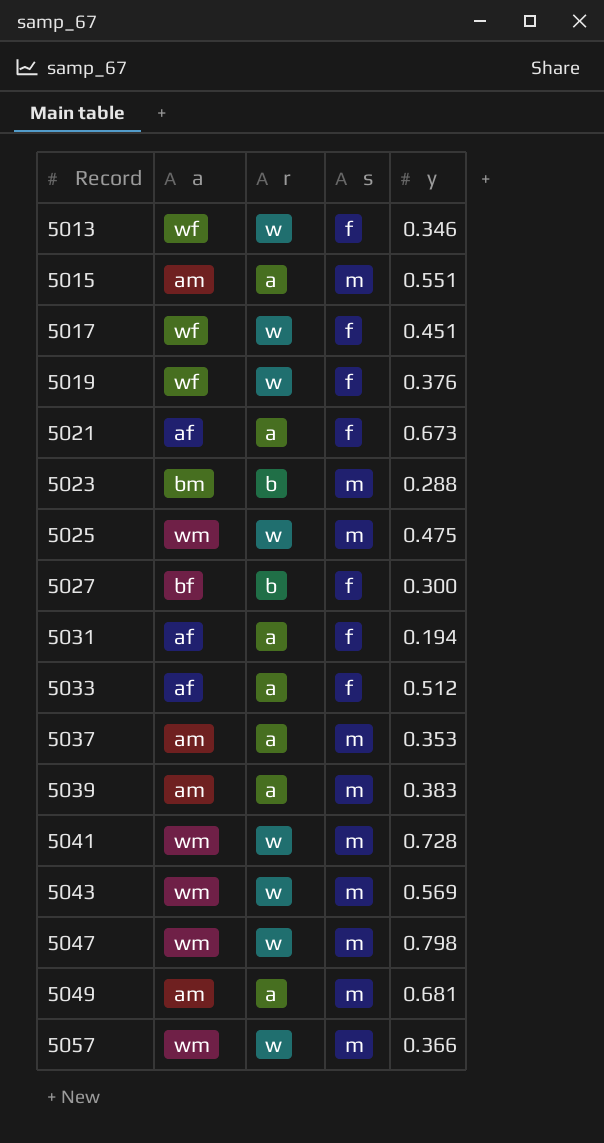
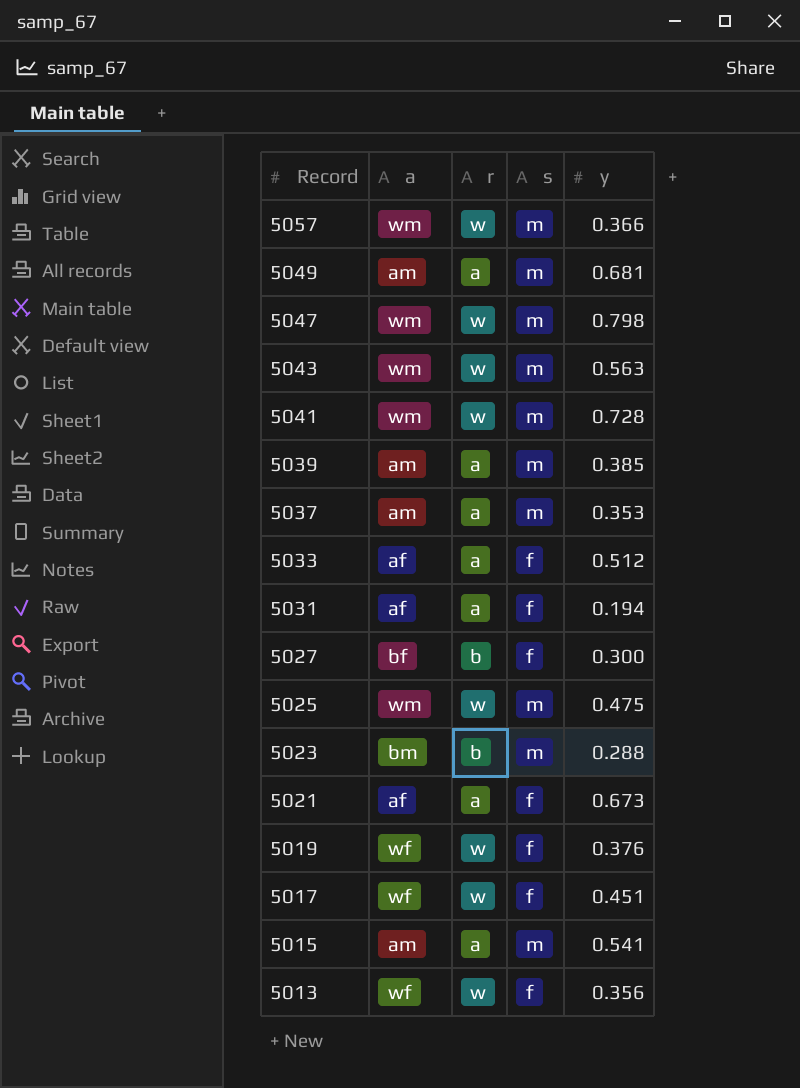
row order: Record ascending -> Record descending
5043 | y: 0.569 -> 0.563
5039 | y: 0.383 -> 0.385
5015 | y: 0.551 -> 0.541
5013 | y: 0.346 -> 0.356

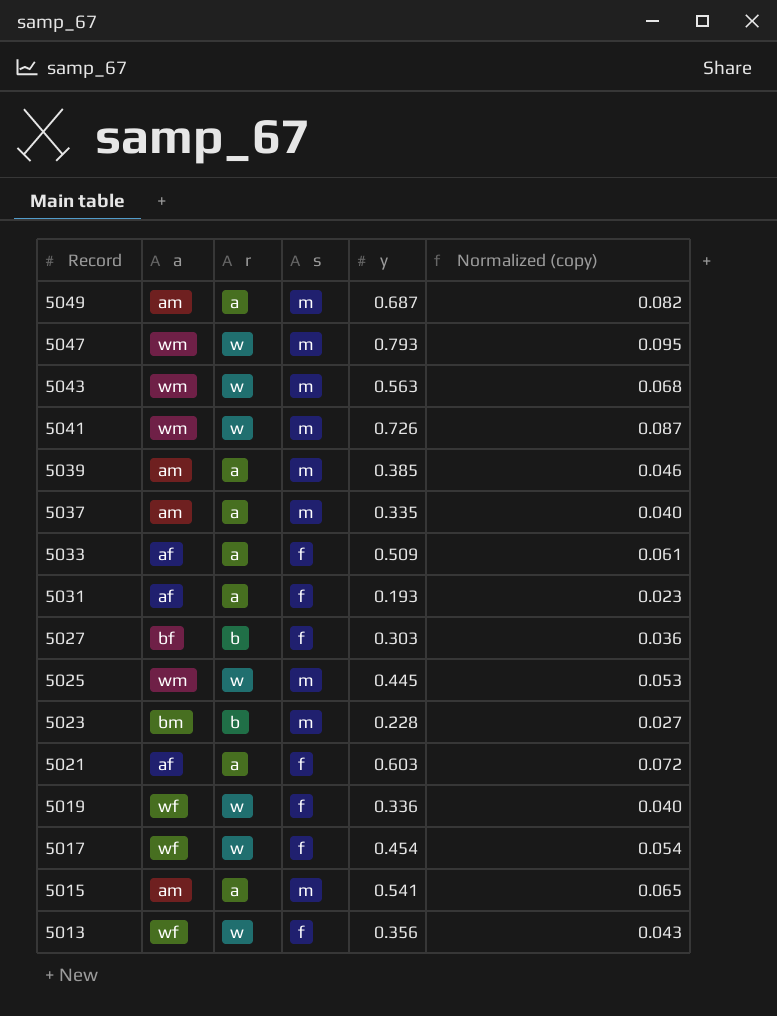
column Normalized (copy) | formula: none -> [y] * 0.12
row 5057: wm | w | m | 0.366 -> none
5049 | y: 0.681 -> 0.687
5047 | y: 0.798 -> 0.793
5041 | y: 0.728 -> 0.726
5037 | y: 0.353 -> 0.335
5033 | y: 0.512 -> 0.509
5031 | y: 0.194 -> 0.193
5027 | y: 0.300 -> 0.303
5025 | y: 0.475 -> 0.445
5023 | y: 0.288 -> 0.228
5021 | y: 0.673 -> 0.603
5019 | y: 0.376 -> 0.336
5017 | y: 0.451 -> 0.454

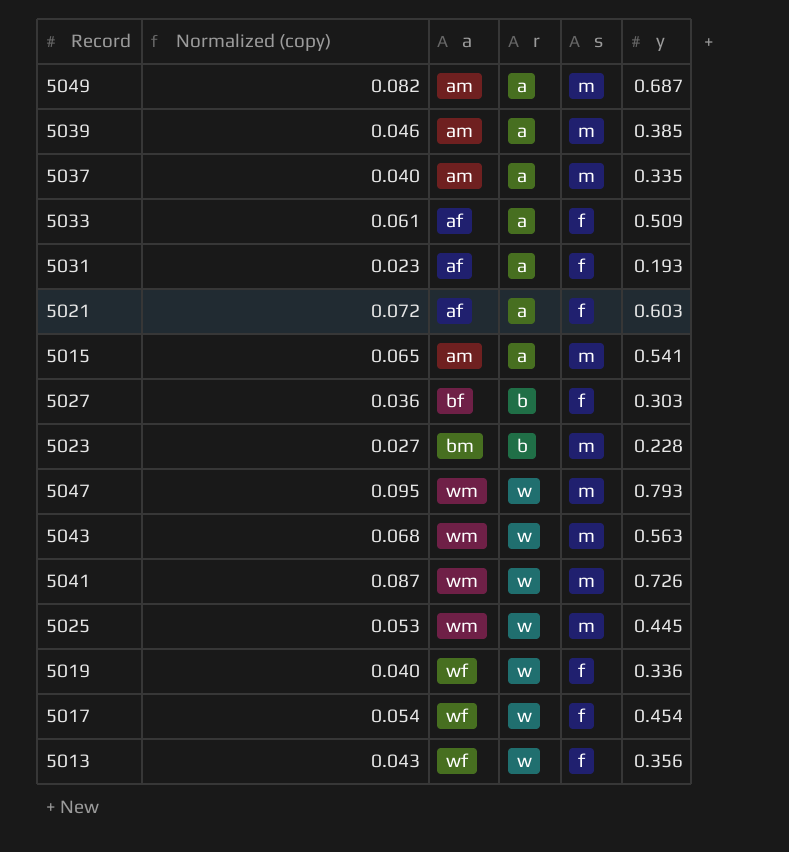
row order: Record descending -> r ascending
column Normalized (copy) | position: 6 -> 2

